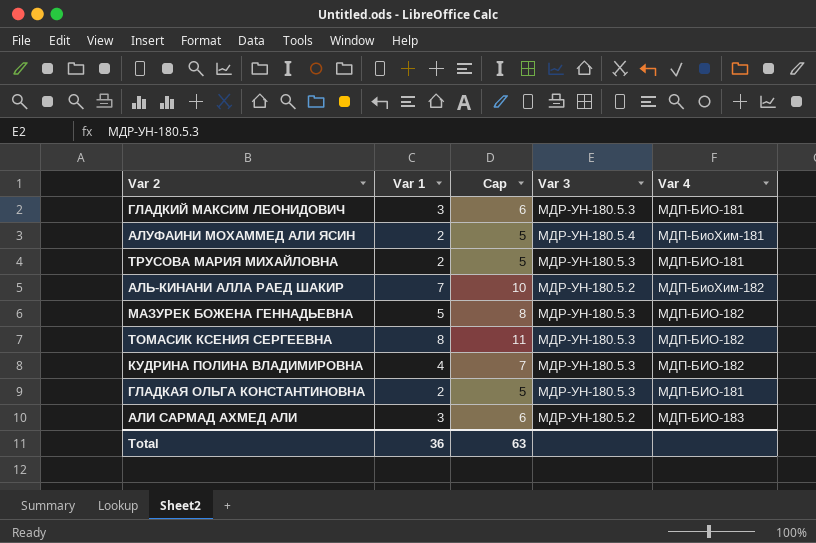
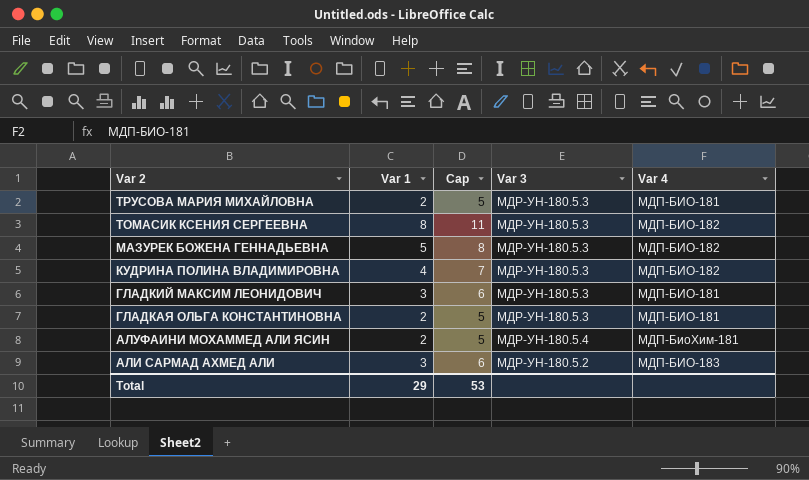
row order: none -> Var 2 descending
row АЛЬ-КИНАНИ АЛЛА РАЕД ШАКИР: 7 | 10 | МДР-УН-180.5.2 | МДП-БиоХим-182 -> none
Total | Var 1: 36 -> 29
Total | Cap: 63 -> 53

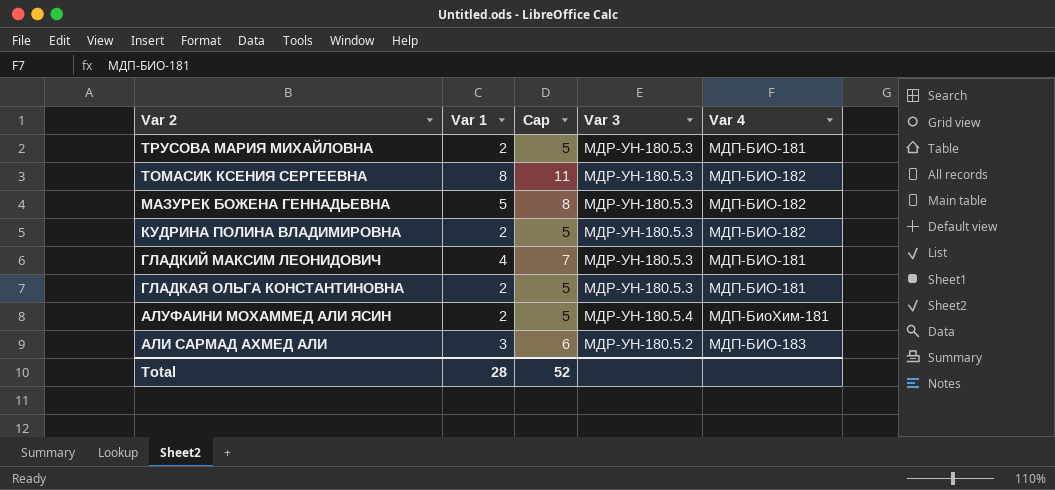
КУДРИНА ПОЛИНА ВЛАДИМИРОВНА | Var 1: 4 -> 2
КУДРИНА ПОЛИНА ВЛАДИМИРОВНА | Cap: 7 -> 5
ГЛАДКИЙ МАКСИМ ЛЕОНИДОВИЧ | Var 1: 3 -> 4
ГЛАДКИЙ МАКСИМ ЛЕОНИДОВИЧ | Cap: 6 -> 7
Total | Var 1: 29 -> 28
Total | Cap: 53 -> 52

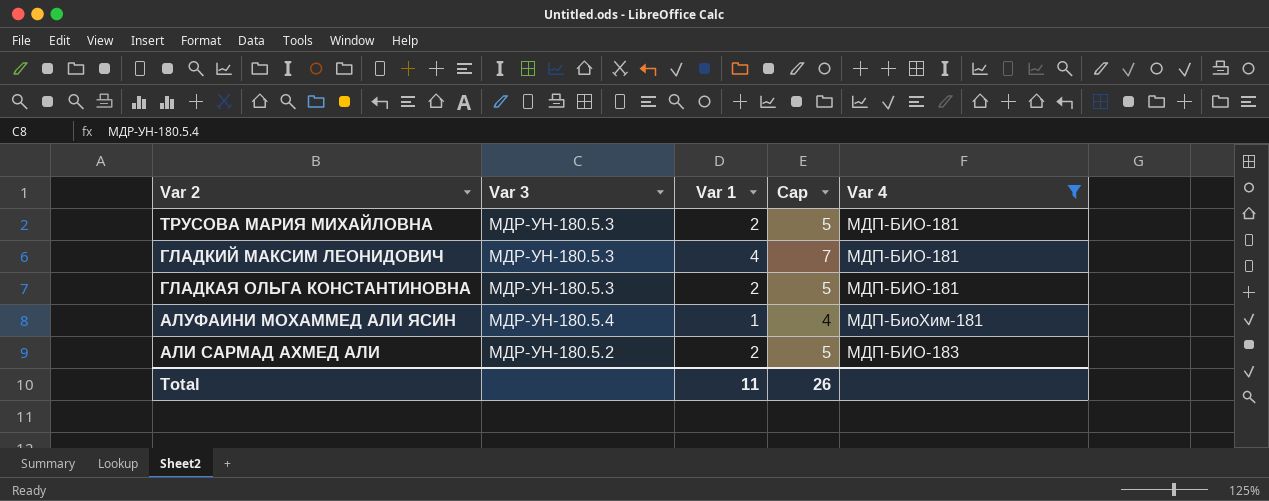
filter: none -> Var 4 != МДП-БИО-182
column Var 3 | position: 4 -> 2
АЛУФАИНИ МОХАММЕД АЛИ ЯСИН | Var 1: 2 -> 1
АЛУФАИНИ МОХАММЕД АЛИ ЯСИН | Cap: 5 -> 4
АЛИ САРМАД АХМЕД АЛИ | Var 1: 3 -> 2
АЛИ САРМАД АХМЕД АЛИ | Cap: 6 -> 5
Total | Var 1: 28 -> 11
Total | Cap: 52 -> 26

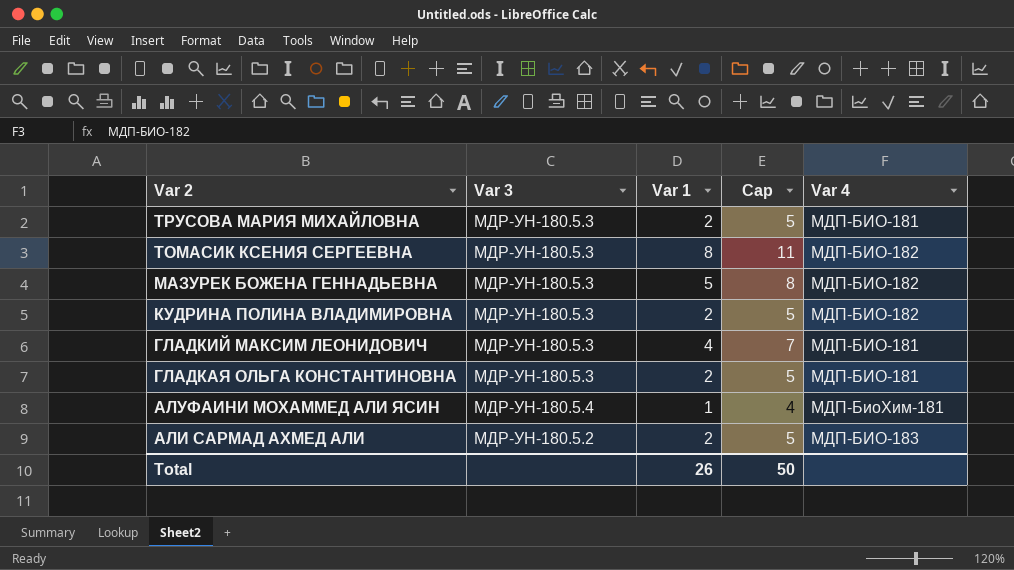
filter: Var 4 != МДП-БИО-182 -> none
Total | Var 1: 11 -> 26
Total | Cap: 26 -> 50

